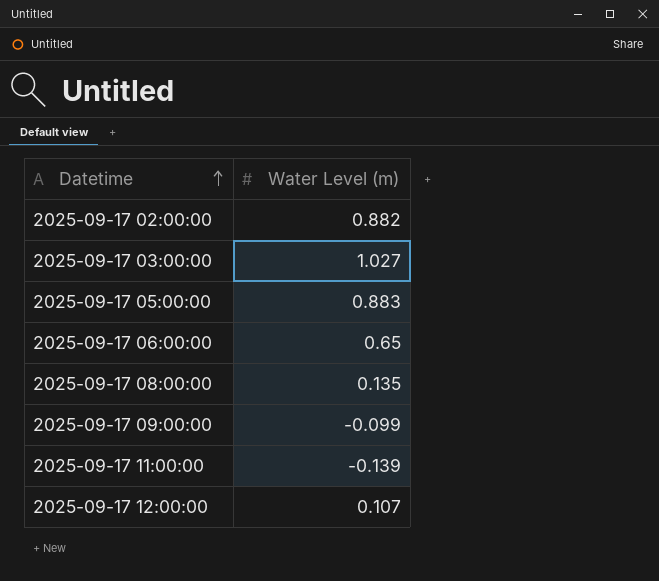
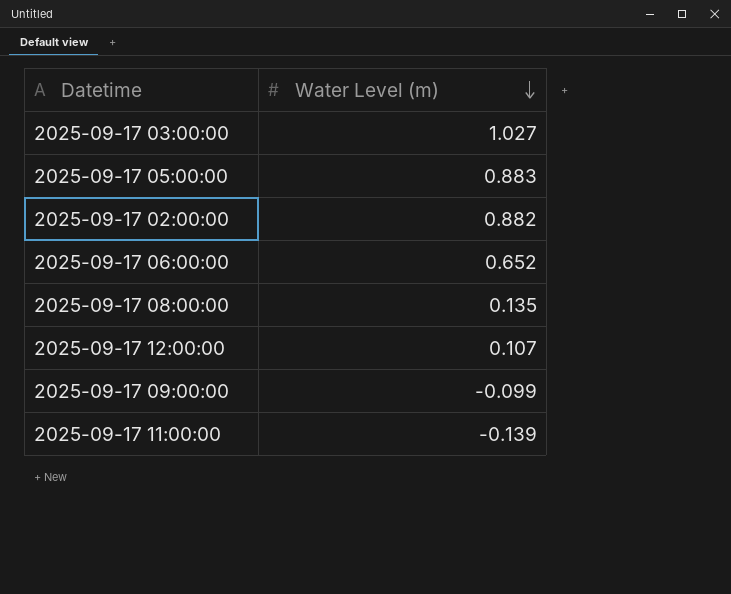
row order: Datetime ascending -> Water Level (m) descending
2025-09-17 06:00:00 | Water Level (m): 0.65 -> 0.652

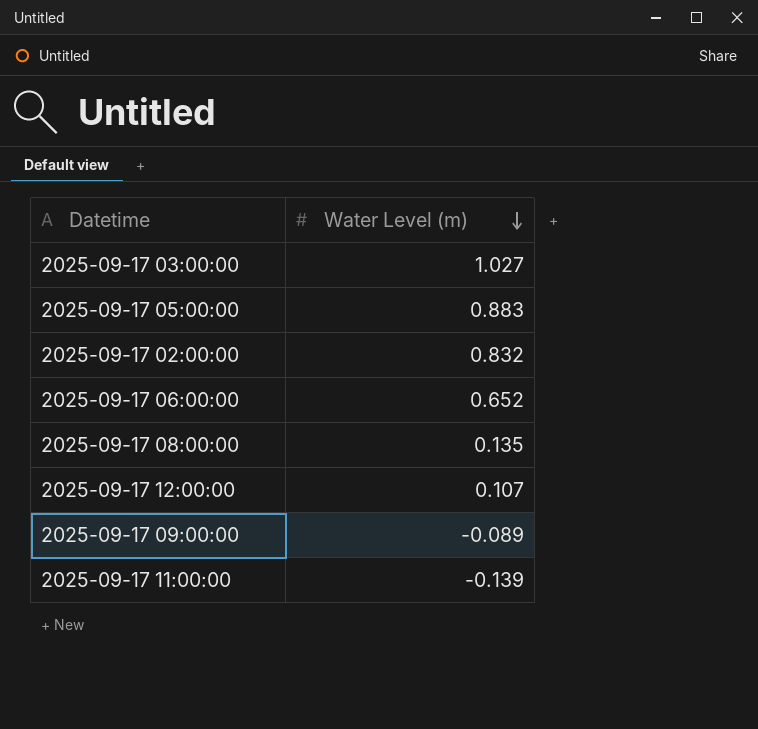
2025-09-17 02:00:00 | Water Level (m): 0.882 -> 0.832
2025-09-17 09:00:00 | Water Level (m): -0.099 -> -0.089

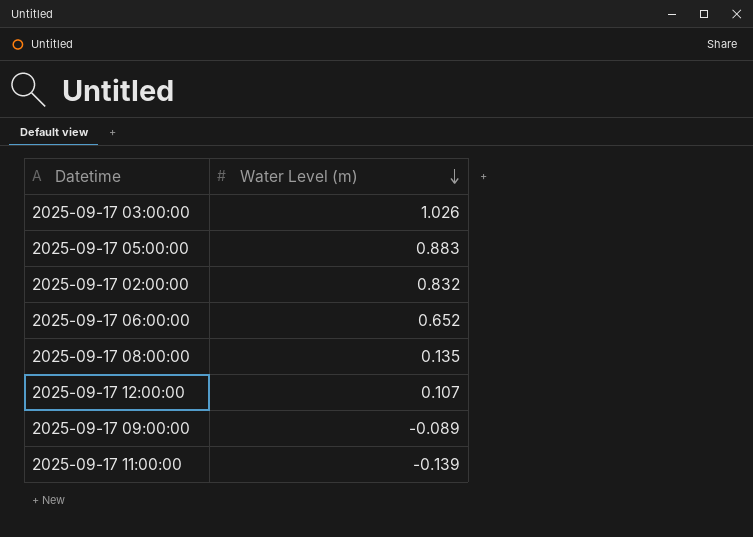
2025-09-17 03:00:00 | Water Level (m): 1.027 -> 1.026

